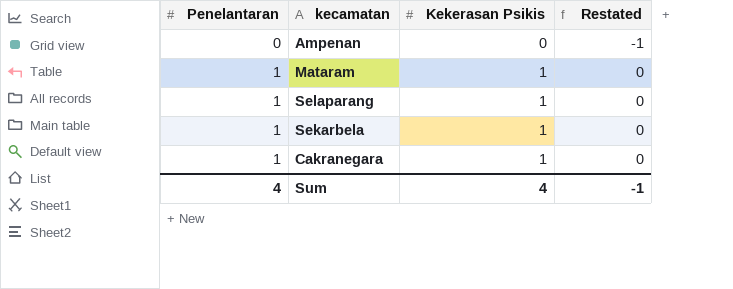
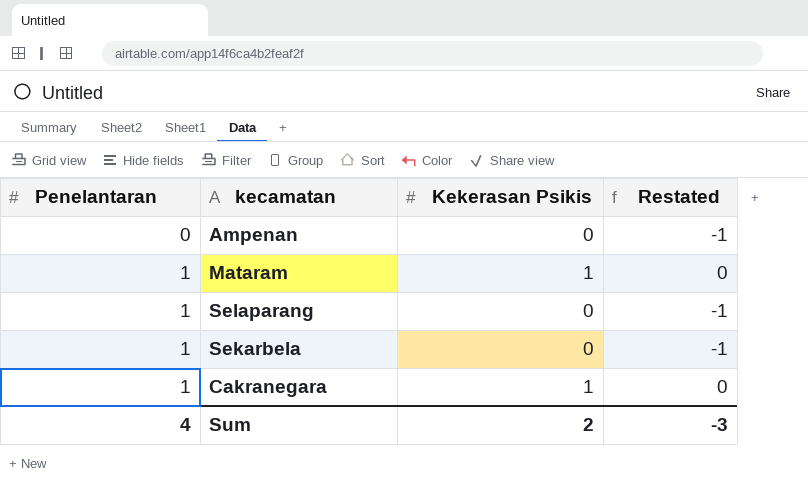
Selaparang | Kekerasan Psikis: 1 -> 0
Selaparang | Restated: 0 -> -1
Sekarbela | Kekerasan Psikis: 1 -> 0
Sekarbela | Restated: 0 -> -1
Sum | Kekerasan Psikis: 4 -> 2
Sum | Restated: -1 -> -3

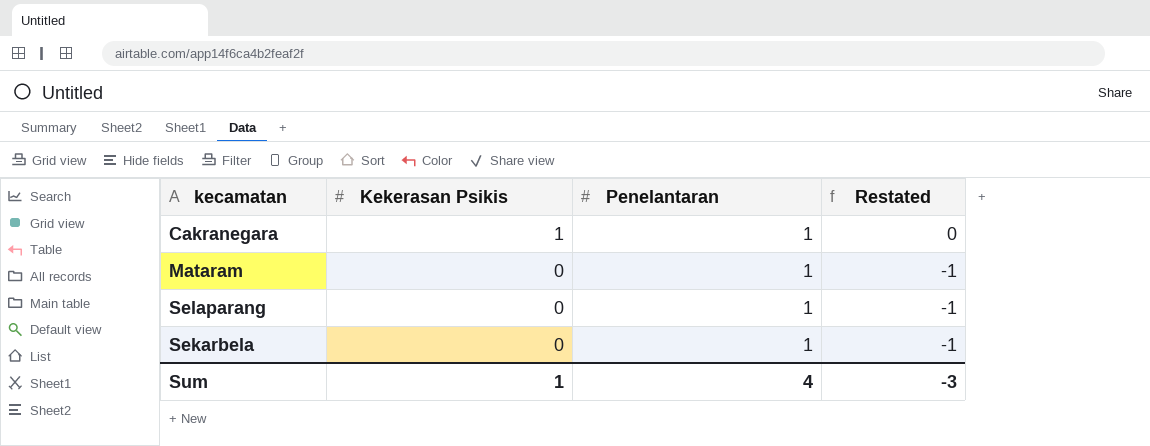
row order: Penelantaran ascending -> Kekerasan Psikis descending
column Penelantaran | position: 1 -> 3
row Ampenan: 0 | 0 | -1 -> none
Mataram | Kekerasan Psikis: 1 -> 0
Mataram | Restated: 0 -> -1
Sum | Kekerasan Psikis: 2 -> 1

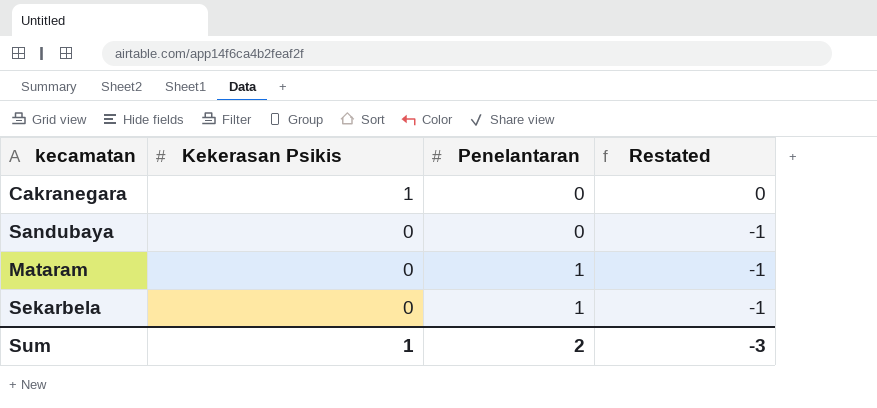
row Selaparang: 0 | 1 | -1 -> none
Cakranegara | Penelantaran: 1 -> 0
row Sandubaya: none -> 0 | 0 | -1
Sum | Penelantaran: 4 -> 2

